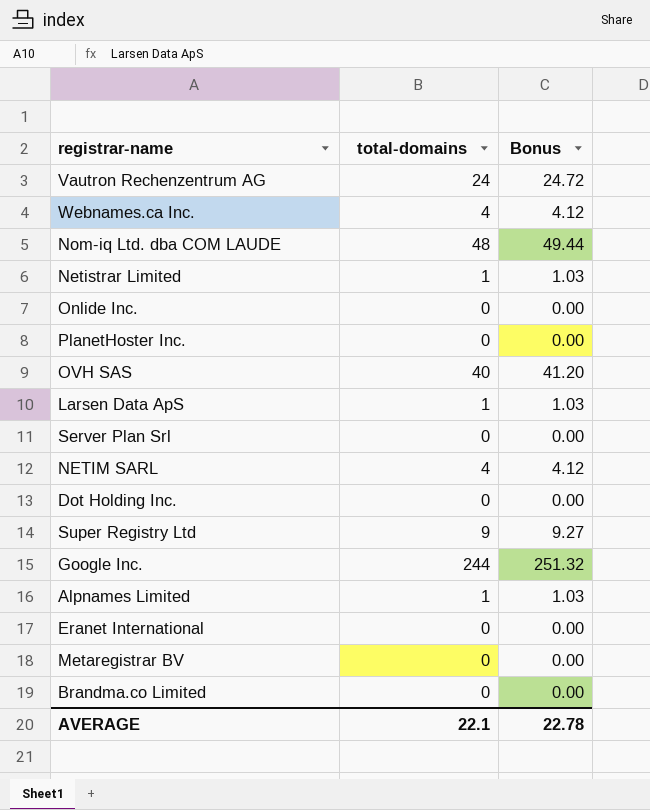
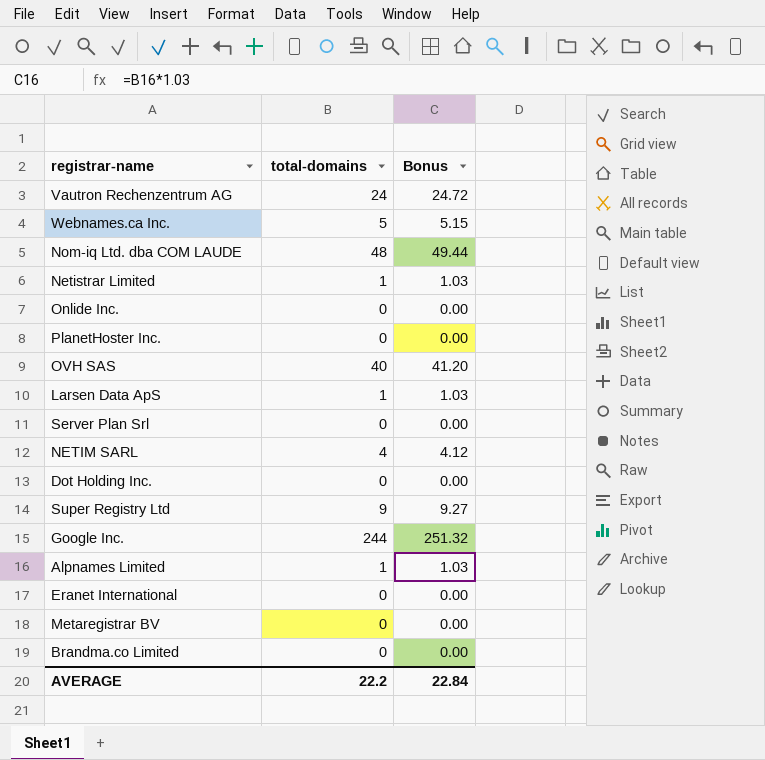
Webnames.ca Inc. | total-domains: 4 -> 5
Webnames.ca Inc. | Bonus: 4.12 -> 5.15
AVERAGE | total-domains: 22.1 -> 22.2
AVERAGE | Bonus: 22.78 -> 22.84

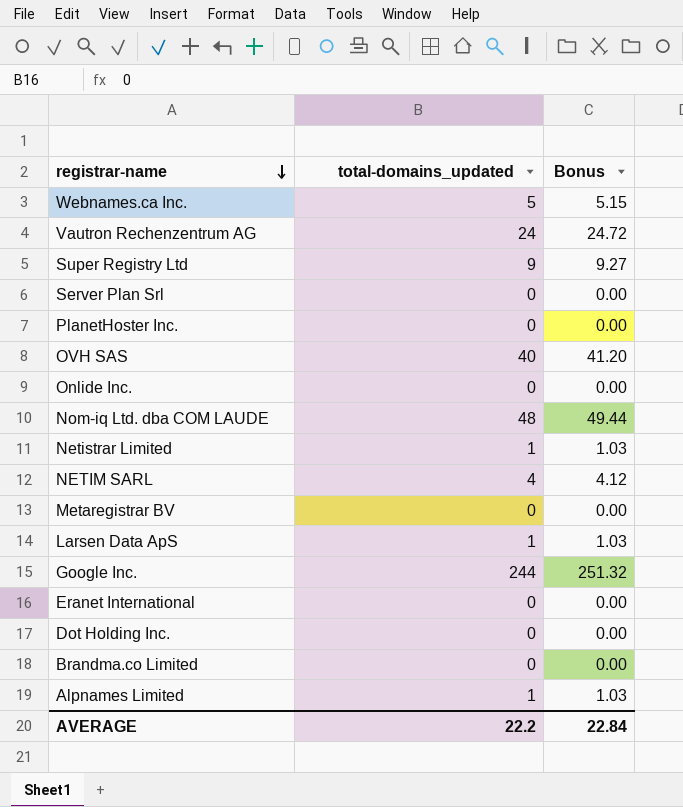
row order: none -> registrar-name descending
column name: total-domains -> total-domains_updated

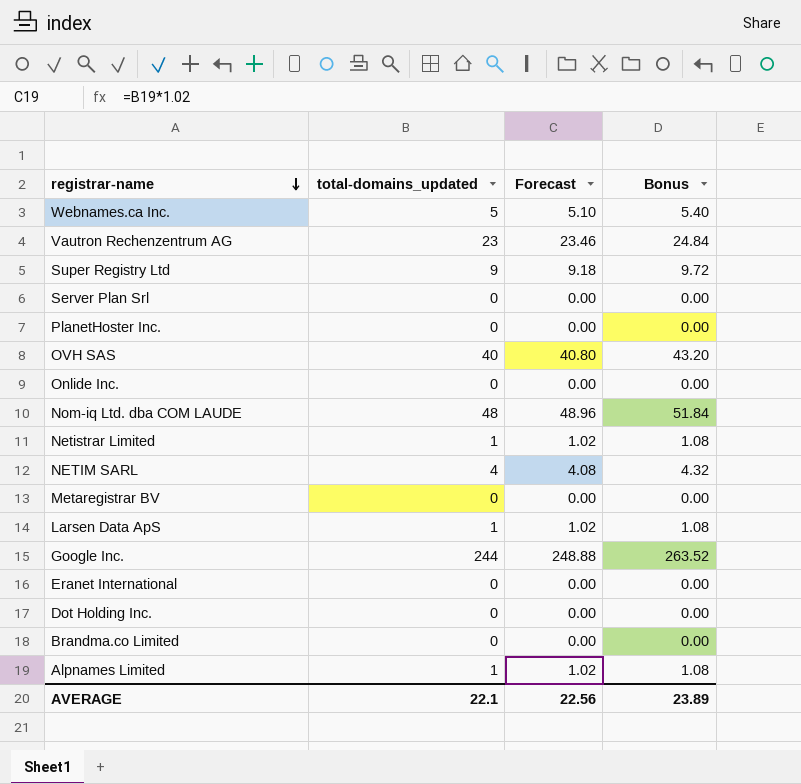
column Forecast | formula: none -> [total-domains_updated] * 1.02
column Bonus | formula: [total-domains_updated] * 1.03 -> [total-domains_updated] * 1.08
Vautron Rechenzentrum AG | total-domains_updated: 24 -> 23
AVERAGE | total-domains_updated: 22.2 -> 22.1
AVERAGE | Bonus: 22.84 -> 23.89

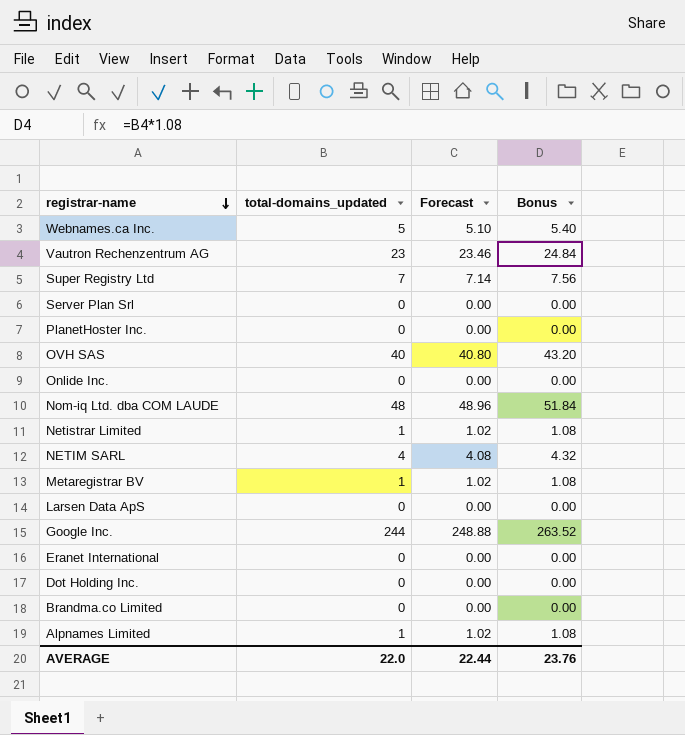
Super Registry Ltd | total-domains_updated: 9 -> 7
Super Registry Ltd | Forecast: 9.18 -> 7.14
Super Registry Ltd | Bonus: 9.72 -> 7.56
Metaregistrar BV | total-domains_updated: 0 -> 1
Metaregistrar BV | Forecast: 0.00 -> 1.02
Metaregistrar BV | Bonus: 0.00 -> 1.08
Larsen Data ApS | total-domains_updated: 1 -> 0
Larsen Data ApS | Forecast: 1.02 -> 0.00
Larsen Data ApS | Bonus: 1.08 -> 0.00
AVERAGE | total-domains_updated: 22.1 -> 22.0
AVERAGE | Forecast: 22.56 -> 22.44
AVERAGE | Bonus: 23.89 -> 23.76

